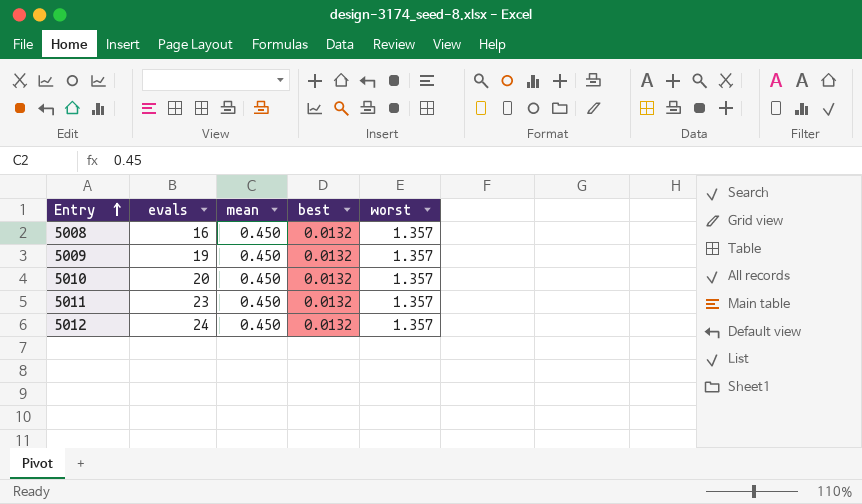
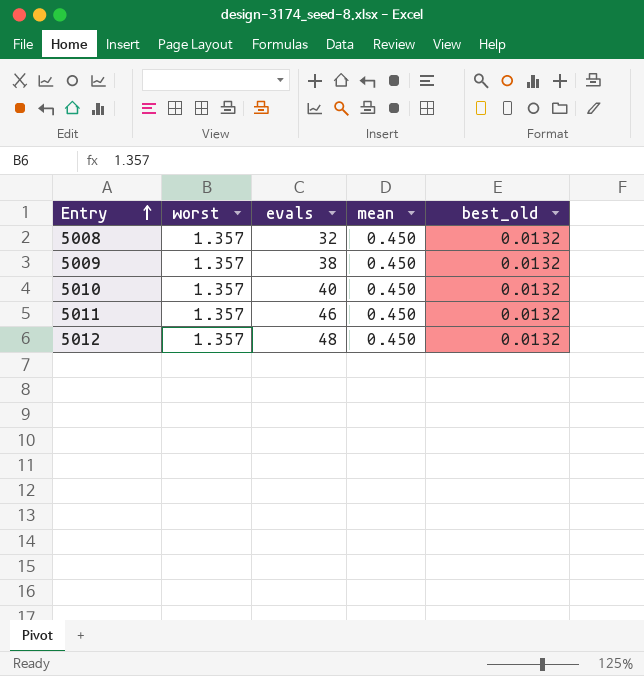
column worst | position: 5 -> 2
column name: best -> best_old
5008 | evals: 16 -> 32
5009 | evals: 19 -> 38
5010 | evals: 20 -> 40
5011 | evals: 23 -> 46
5012 | evals: 24 -> 48

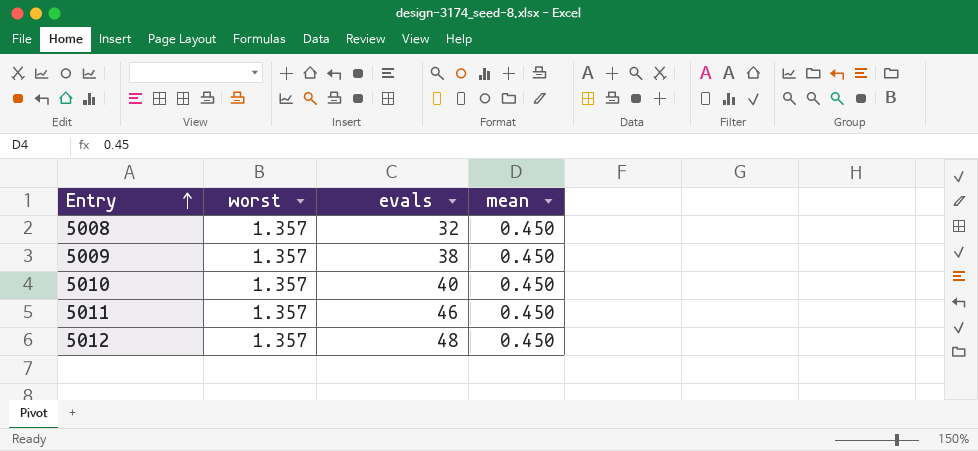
column best_old | position: 5 -> none

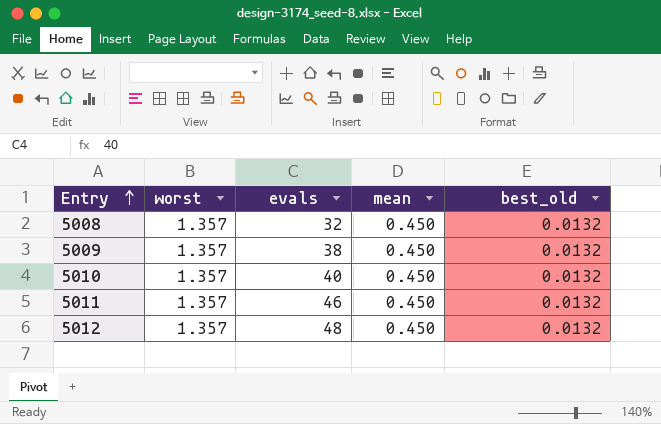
column best_old | position: none -> 5

